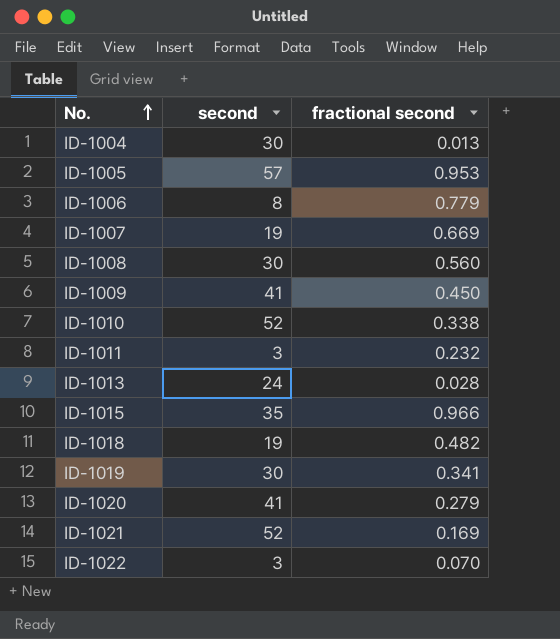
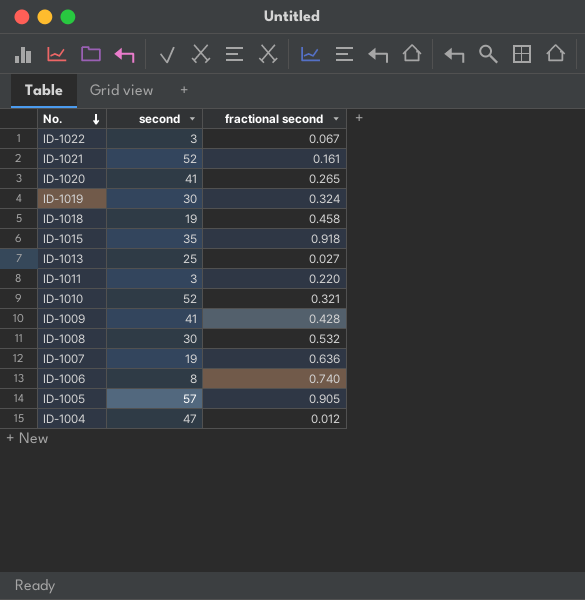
row order: No. ascending -> No. descending
ID-1022 | fractional second: 0.070 -> 0.067
ID-1021 | fractional second: 0.169 -> 0.161
ID-1020 | fractional second: 0.279 -> 0.265
ID-1019 | fractional second: 0.341 -> 0.324
ID-1018 | fractional second: 0.482 -> 0.458
ID-1015 | fractional second: 0.966 -> 0.918
ID-1013 | second: 24 -> 25
ID-1013 | fractional second: 0.028 -> 0.027
ID-1011 | fractional second: 0.232 -> 0.220
ID-1010 | fractional second: 0.338 -> 0.321
ID-1009 | fractional second: 0.450 -> 0.428
ID-1008 | fractional second: 0.560 -> 0.532
ID-1007 | fractional second: 0.669 -> 0.636
ID-1006 | fractional second: 0.779 -> 0.740
ID-1005 | fractional second: 0.953 -> 0.905
ID-1004 | second: 30 -> 47
ID-1004 | fractional second: 0.013 -> 0.012

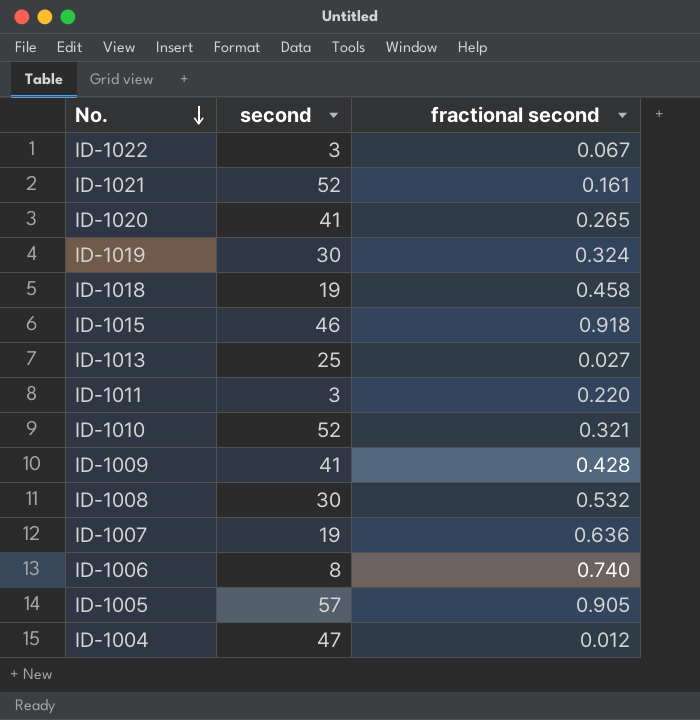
ID-1015 | second: 35 -> 46

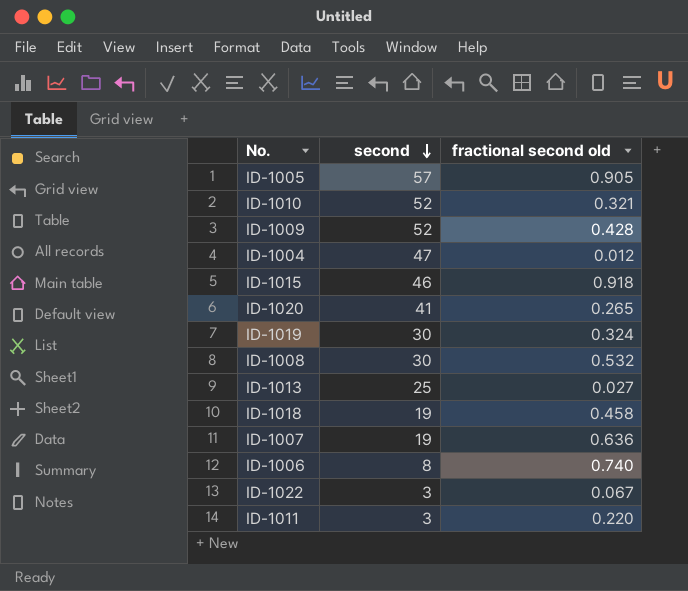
row order: No. descending -> second descending
column name: fractional second -> fractional second old
row ID-1021: 52 | 0.161 -> none
ID-1009 | second: 41 -> 52

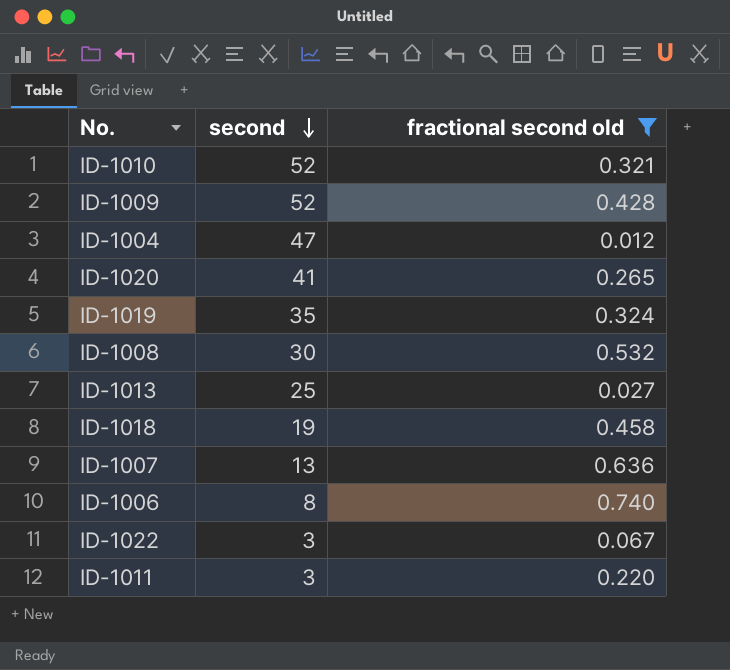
filter: none -> fractional second old <= 0.740
ID-1019 | second: 30 -> 35
ID-1007 | second: 19 -> 13

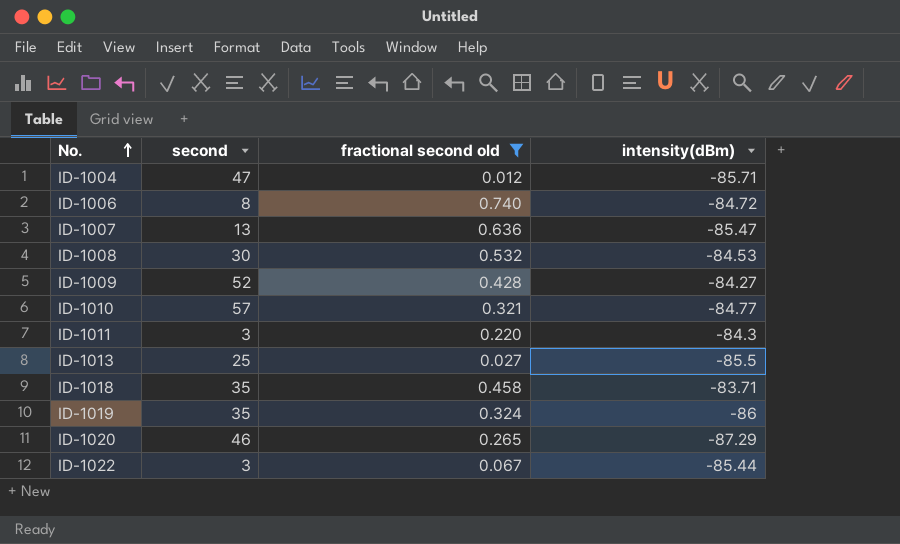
row order: second descending -> No. ascending
column intensity(dBm) | position: none -> 4
ID-1010 | second: 52 -> 57
ID-1018 | second: 19 -> 35
ID-1020 | second: 41 -> 46

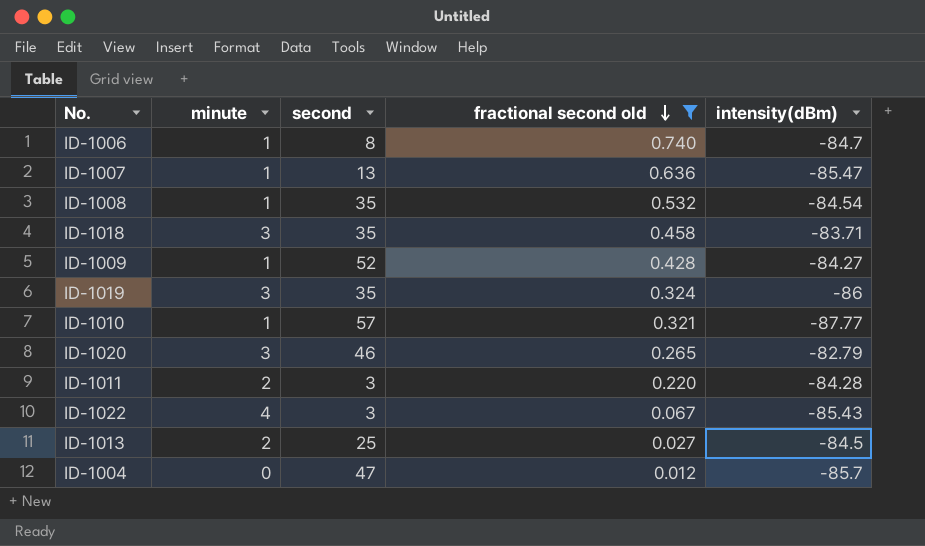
row order: No. ascending -> fractional second old descending
column minute | position: none -> 2
ID-1006 | intensity(dBm): -84.72 -> -84.7
ID-1008 | second: 30 -> 35
ID-1008 | intensity(dBm): -84.53 -> -84.54
ID-1010 | intensity(dBm): -84.77 -> -87.77
ID-1020 | intensity(dBm): -87.29 -> -82.79
ID-1011 | intensity(dBm): -84.3 -> -84.28
ID-1022 | intensity(dBm): -85.44 -> -85.43
ID-1013 | intensity(dBm): -85.5 -> -84.5
ID-1004 | intensity(dBm): -85.71 -> -85.7

